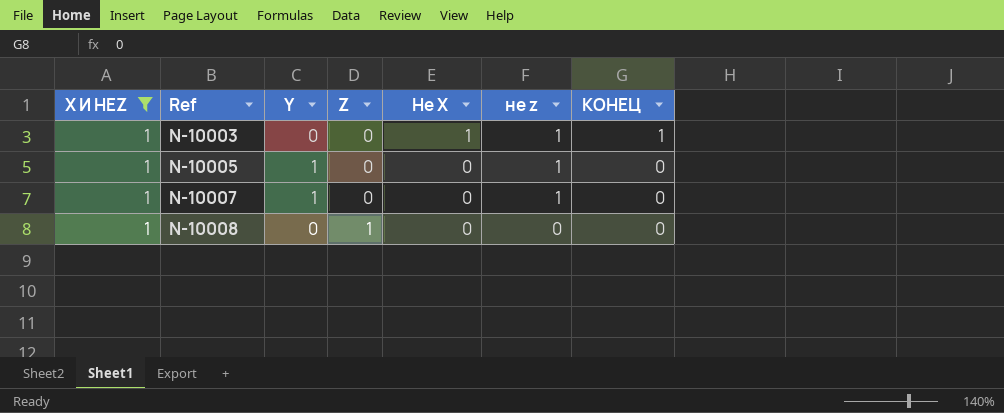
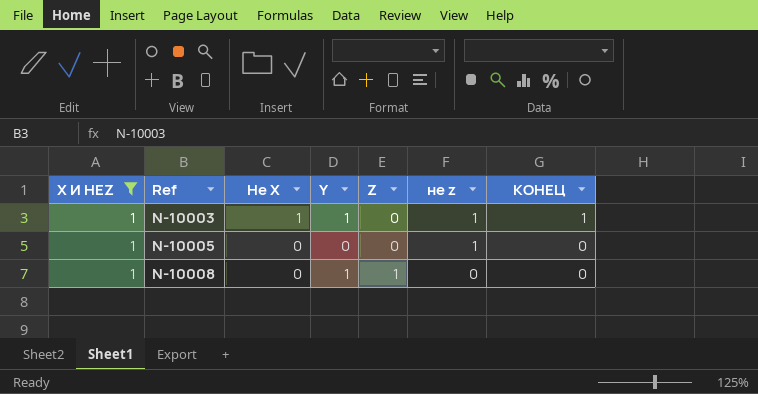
column Не Х | position: 5 -> 3
row N-10007: 1 | 1 | 0 | 0 | 1 | 0 -> none
N-10003 | Y: 0 -> 1
N-10005 | Y: 1 -> 0
N-10008 | Y: 0 -> 1

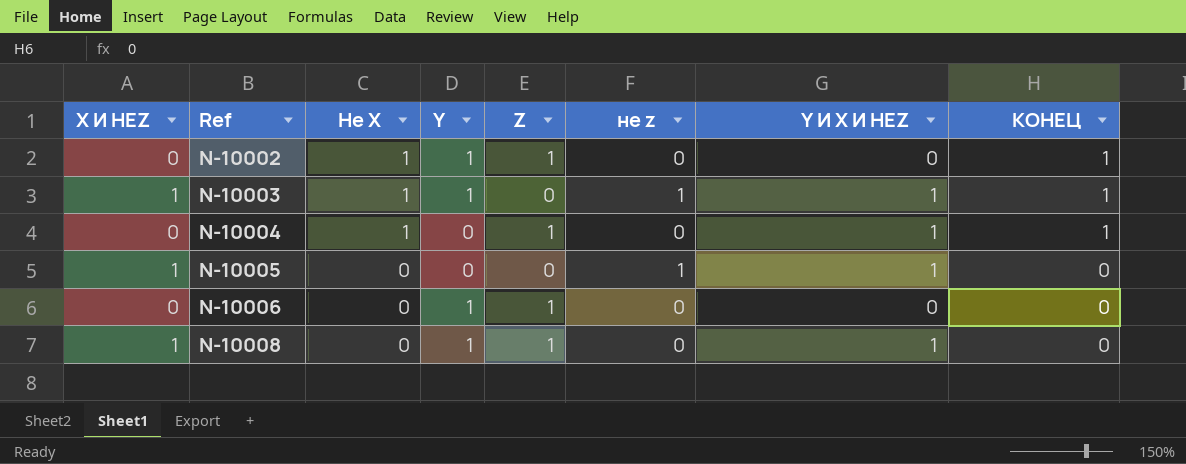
filter: Х И НЕZ = 1 -> none
column Y И Х И НЕZ | position: none -> 7

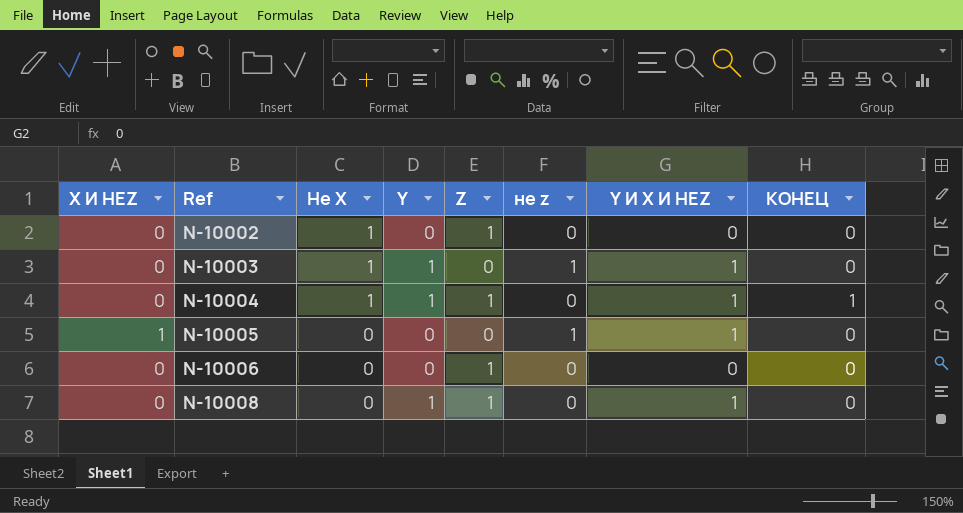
N-10002 | Y: 1 -> 0
N-10002 | КОНЕЦ: 1 -> 0
N-10003 | Х И НЕZ: 1 -> 0
N-10003 | КОНЕЦ: 1 -> 0
N-10004 | Y: 0 -> 1
N-10006 | Y: 1 -> 0
N-10008 | Х И НЕZ: 1 -> 0

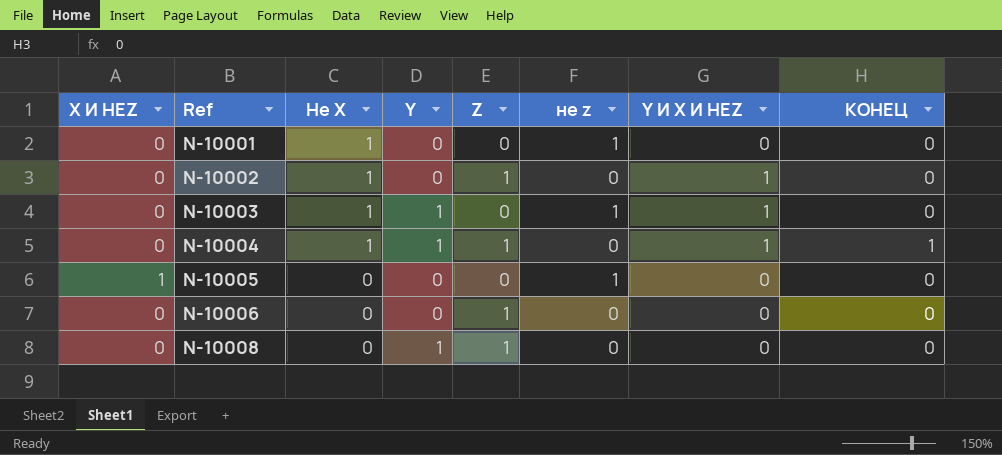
row N-10001: none -> 0 | 1 | 0 | 0 | 1 | 0 | 0
N-10002 | Y И Х И НЕZ: 0 -> 1
N-10005 | Y И Х И НЕZ: 1 -> 0
N-10008 | Y И Х И НЕZ: 1 -> 0

